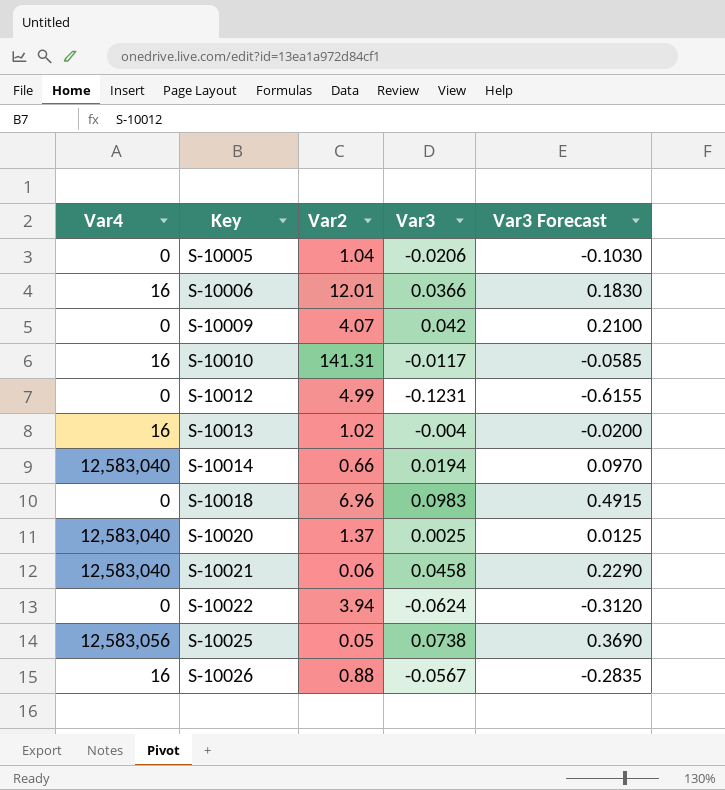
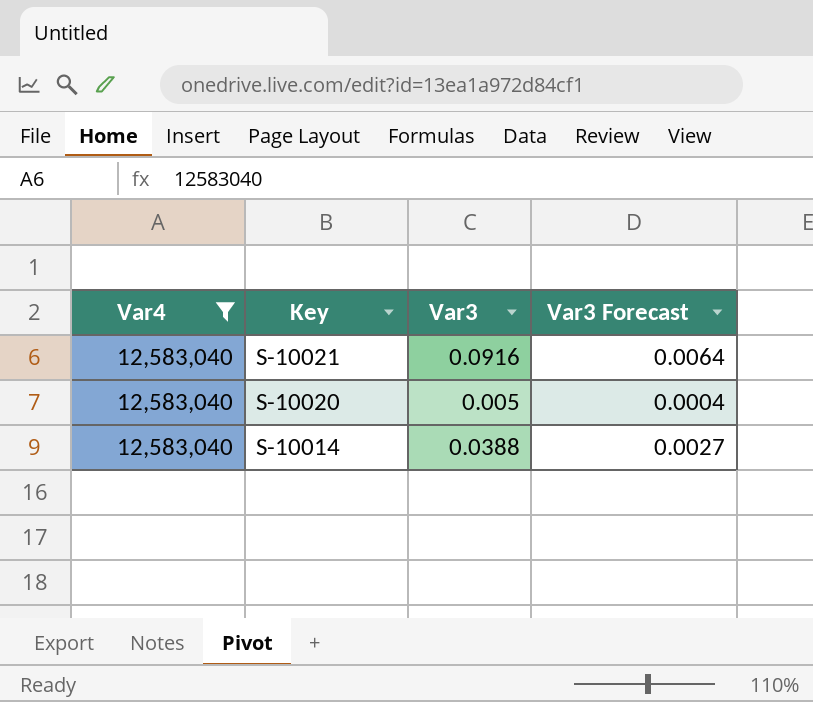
filter: none -> Var4 = 12,583,040
row order: Key ascending -> Key descending
column Var2 | position: 3 -> none
column Var3 Forecast | formula: [Var3] * 5 -> [Var3] * 0.07
S-10021 | Var3: 0.0458 -> 0.0916
S-10020 | Var3: 0.0025 -> 0.005
S-10014 | Var3: 0.0194 -> 0.0388

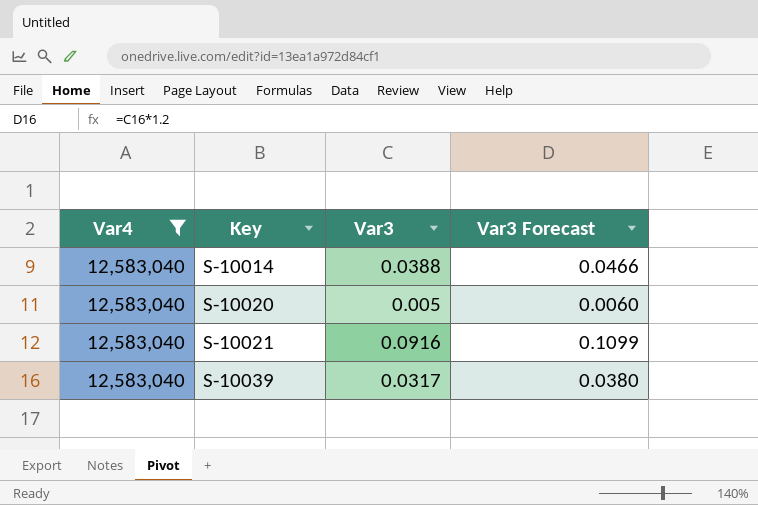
row order: Key descending -> Key ascending
column Var3 Forecast | formula: [Var3] * 0.07 -> [Var3] * 1.2
row S-10039: none -> 12,583,040 | 0.0317 | 0.0380

